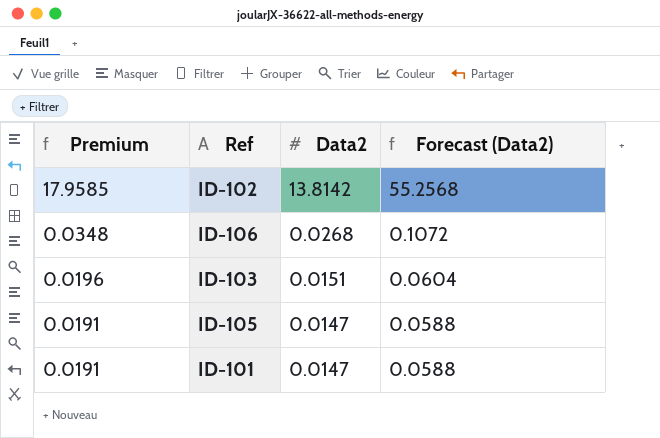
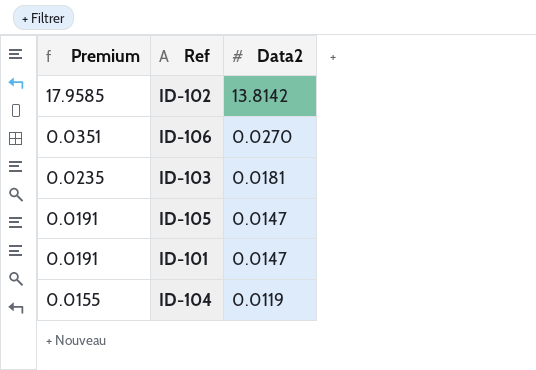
column Forecast (Data2) | formula: [Data2] * 4 -> none
ID-106 | Premium: 0.0348 -> 0.0351
ID-106 | Data2: 0.0268 -> 0.0270
ID-103 | Premium: 0.0196 -> 0.0235
ID-103 | Data2: 0.0151 -> 0.0181
row ID-104: none -> 0.0155 | 0.0119

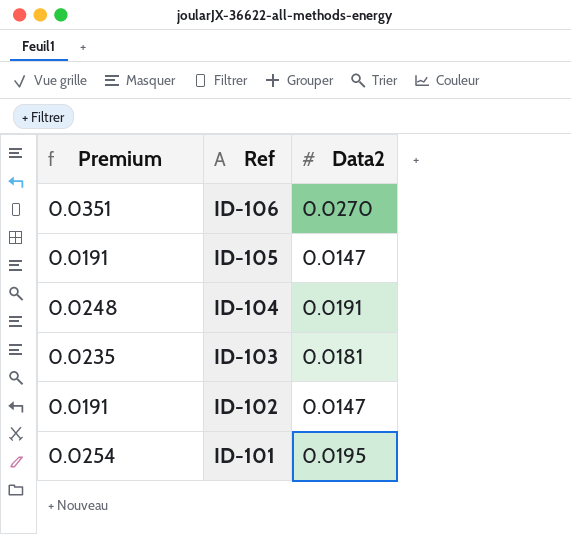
row order: Premium descending -> Ref descending
ID-104 | Premium: 0.0155 -> 0.0248
ID-104 | Data2: 0.0119 -> 0.0191
ID-102 | Premium: 17.9585 -> 0.0191
ID-102 | Data2: 13.8142 -> 0.0147
ID-101 | Premium: 0.0191 -> 0.0254
ID-101 | Data2: 0.0147 -> 0.0195

